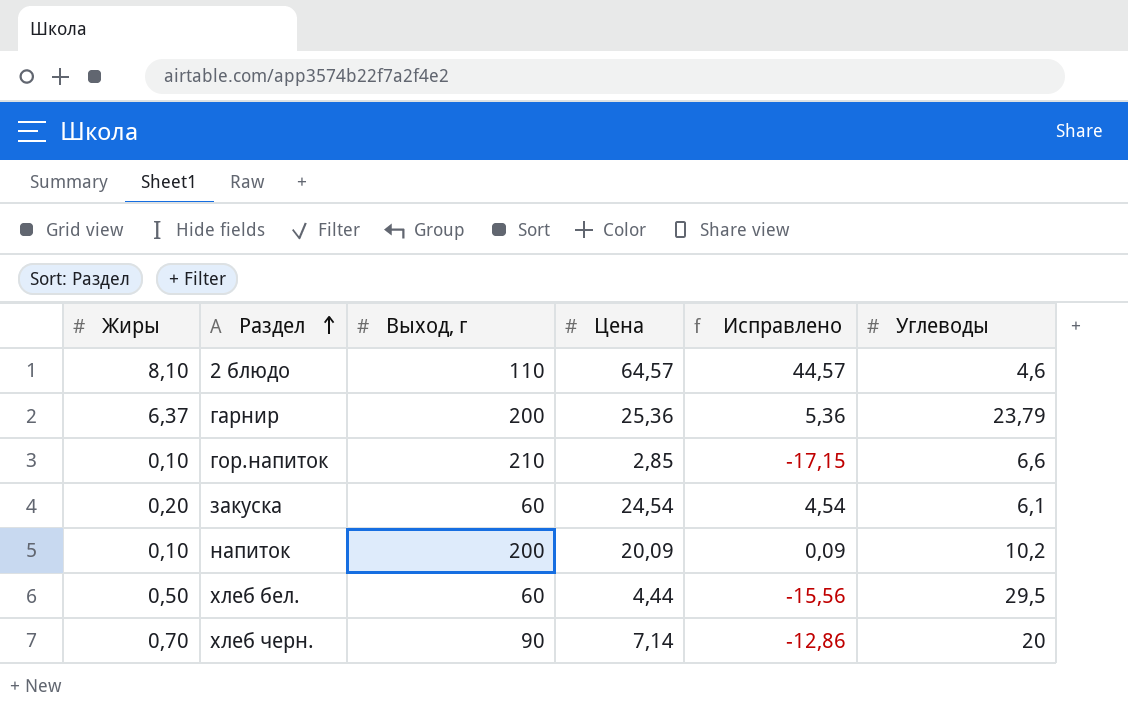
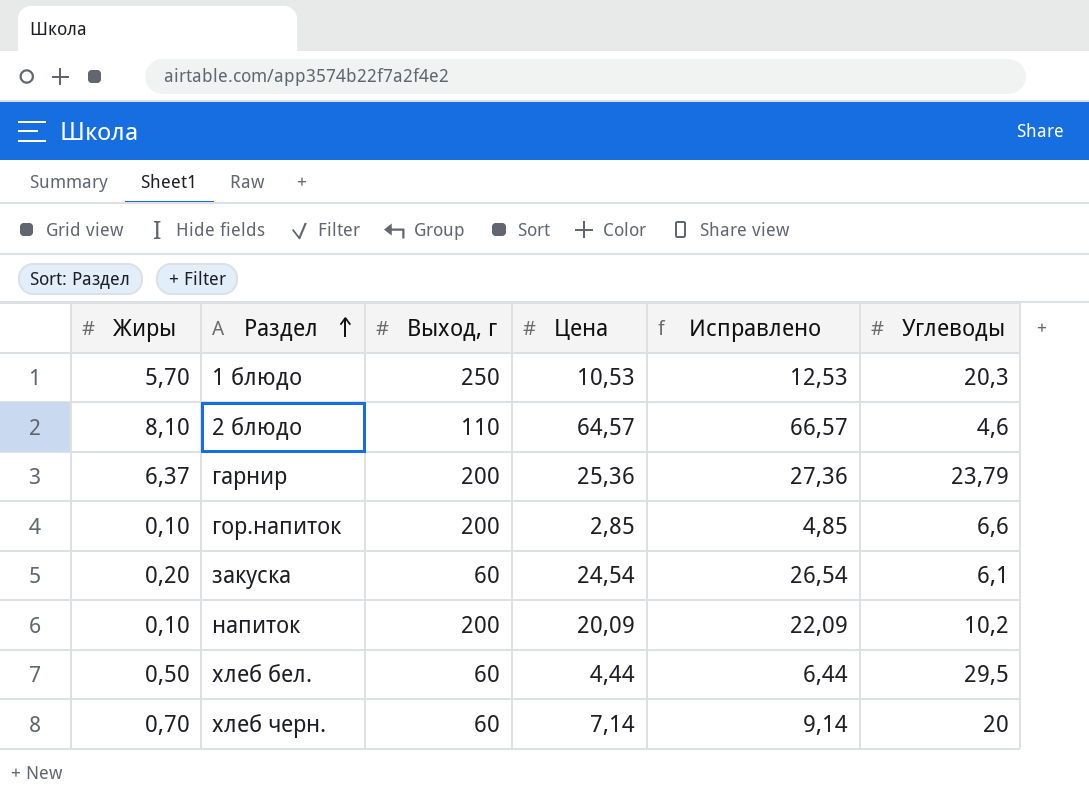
column Исправлено | formula: [Цена] - 20 -> [Цена] + 2
row 1 блюдо: none -> 5,70 | 250 | 10,53 | 12,53 | 20,3
гор.напиток | Выход, г: 210 -> 200
хлеб черн. | Выход, г: 90 -> 60

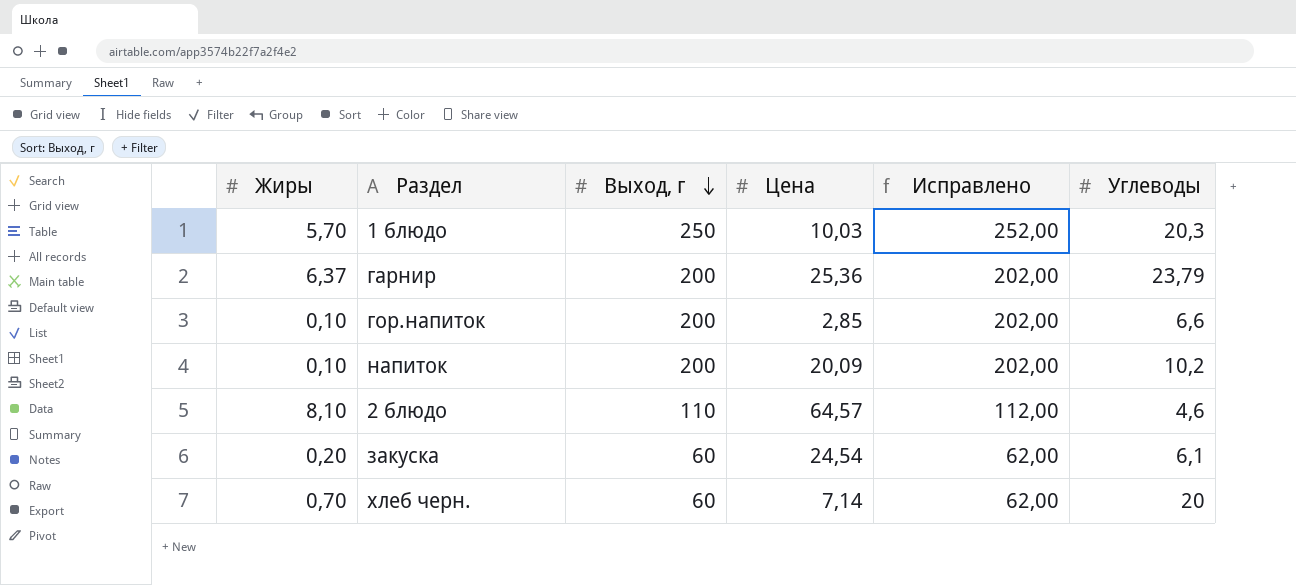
row order: Раздел ascending -> Выход, г descending
column Исправлено | formula: [Цена] + 2 -> [Выход, г] + 2
row хлеб бел.: 0,50 | 60 | 4,44 | 6,44 | 29,5 -> none
1 блюдо | Цена: 10,53 -> 10,03

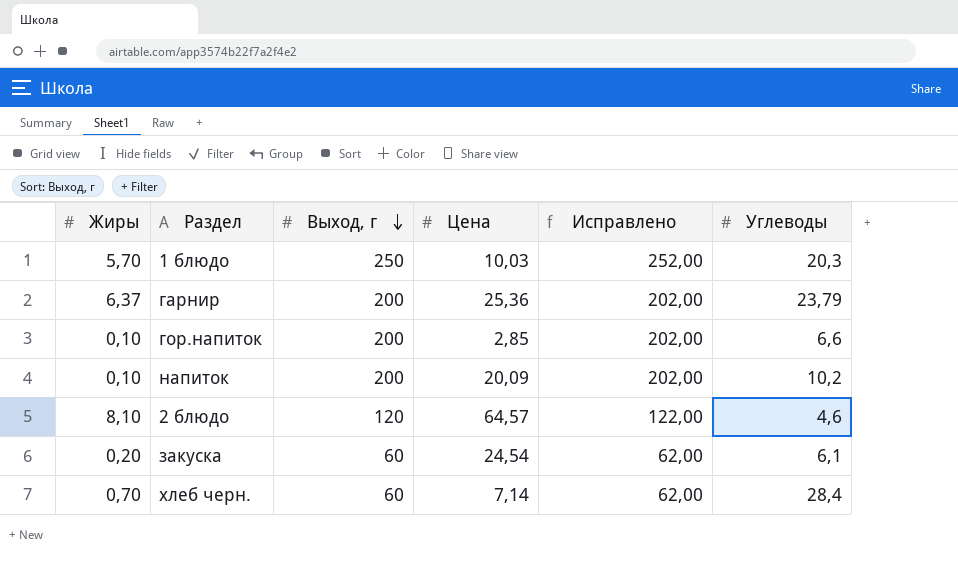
2 блюдо | Выход, г: 110 -> 120
2 блюдо | Исправлено: 112,00 -> 122,00
хлеб черн. | Углеводы: 20 -> 28,4

